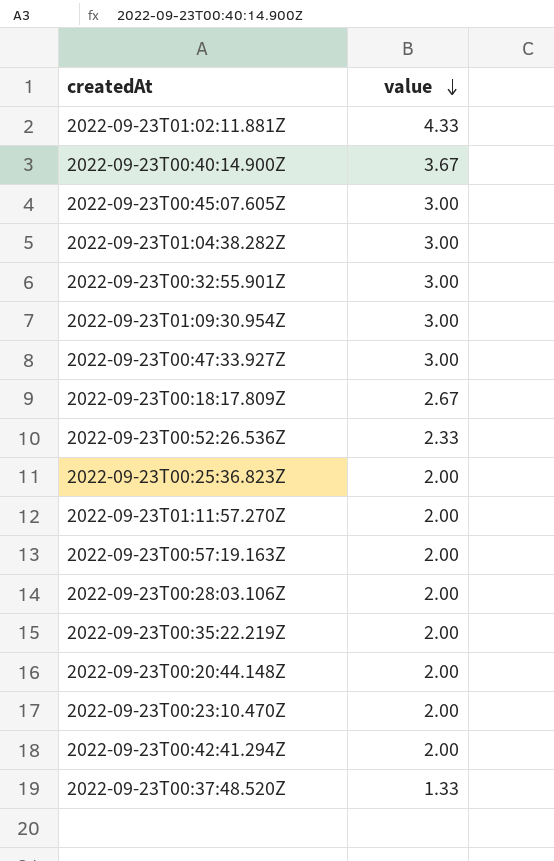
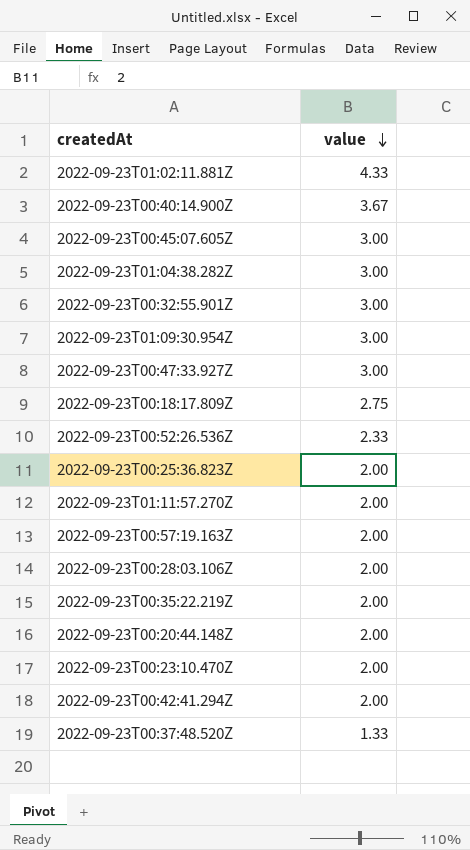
2022-09-23T00:18:17.809Z | value: 2.67 -> 2.75

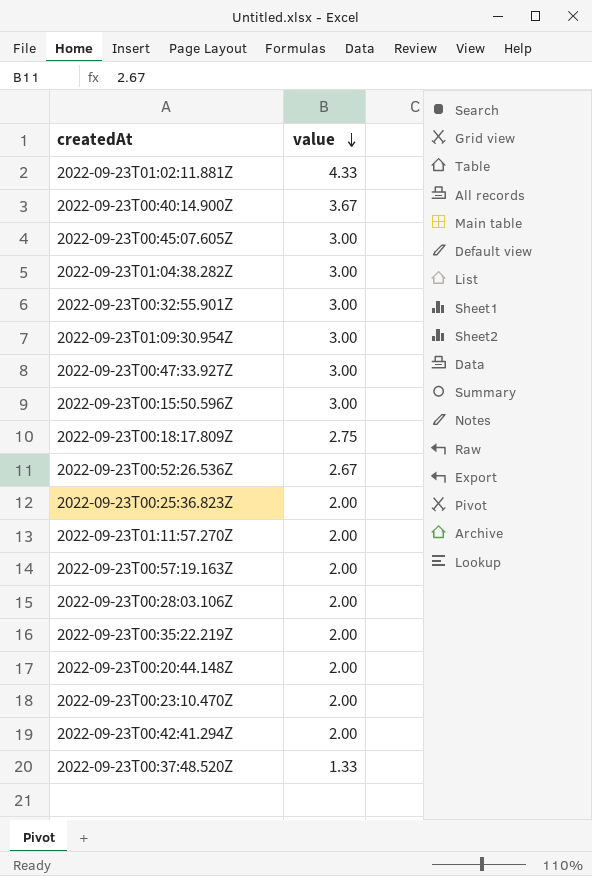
row 2022-09-23T00:15:50.596Z: none -> 3.00
2022-09-23T00:52:26.536Z | value: 2.33 -> 2.67

